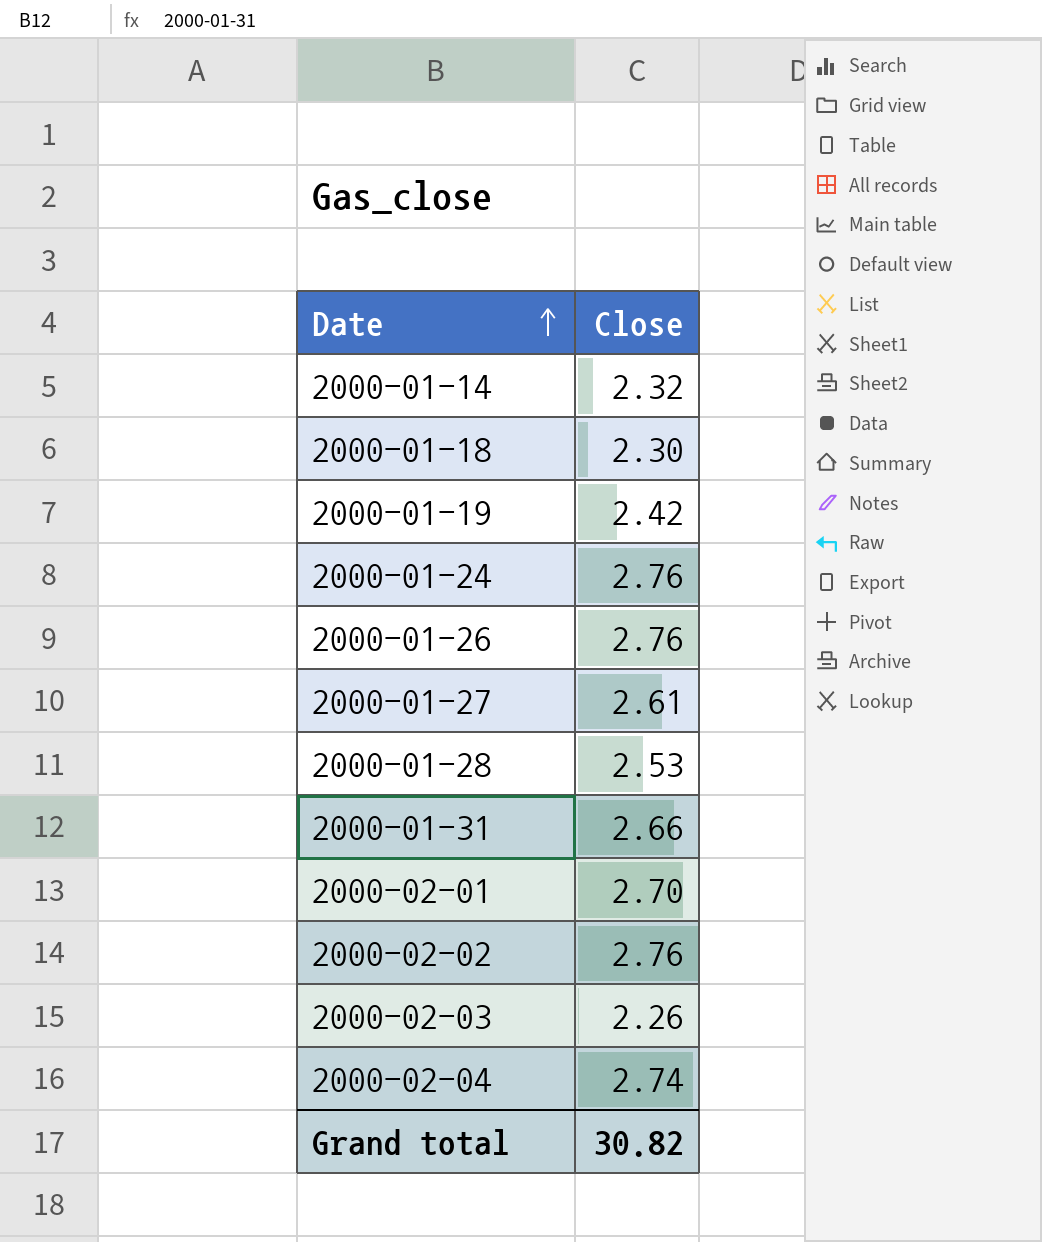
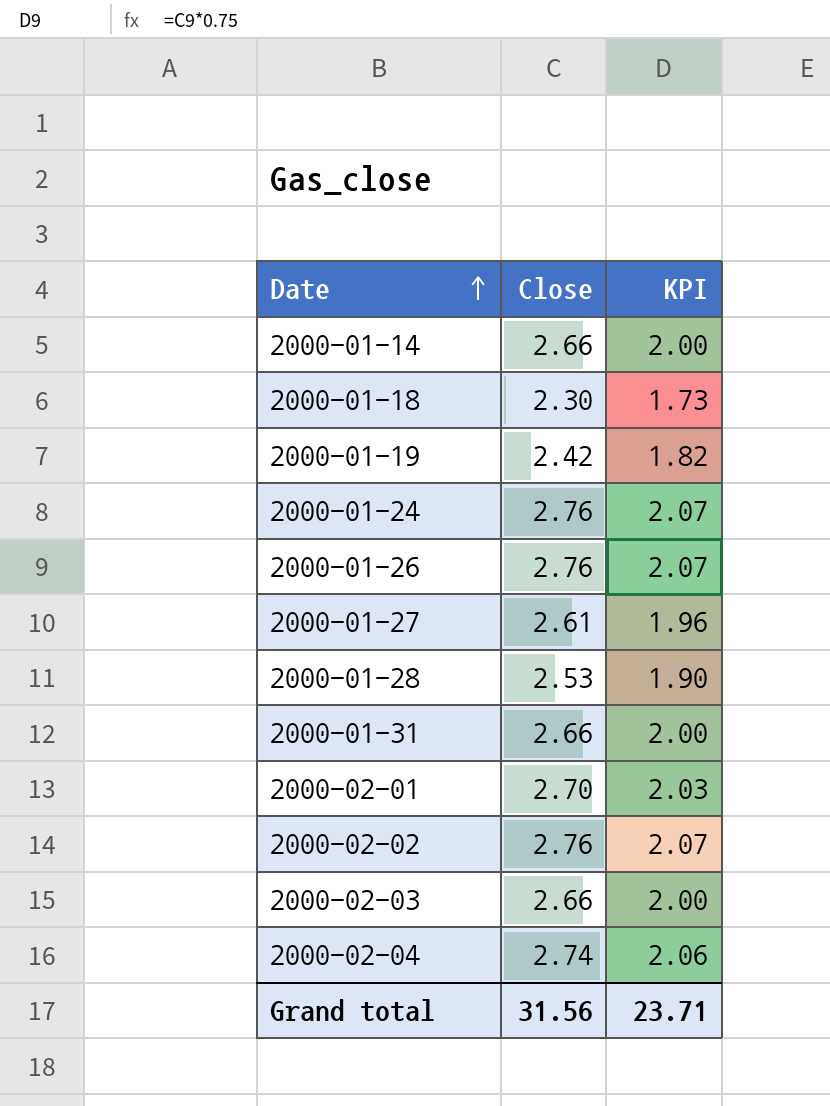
column KPI | formula: none -> [Close] * 0.75
2000-01-14 | Close: 2.32 -> 2.66
2000-02-03 | Close: 2.26 -> 2.66
Grand total | Close: 30.82 -> 31.56

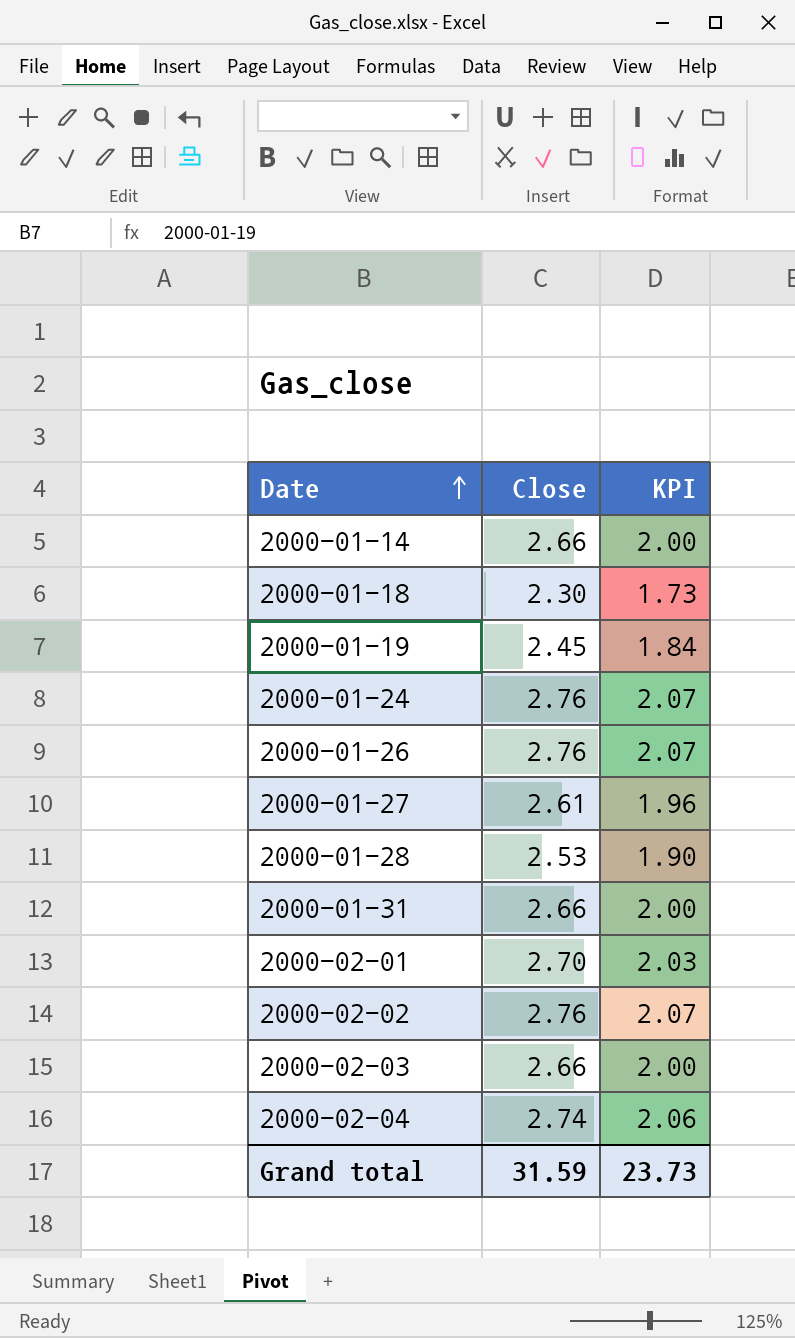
2000-01-19 | Close: 2.42 -> 2.45
2000-01-19 | KPI: 1.82 -> 1.84
Grand total | Close: 31.56 -> 31.59
Grand total | KPI: 23.71 -> 23.73

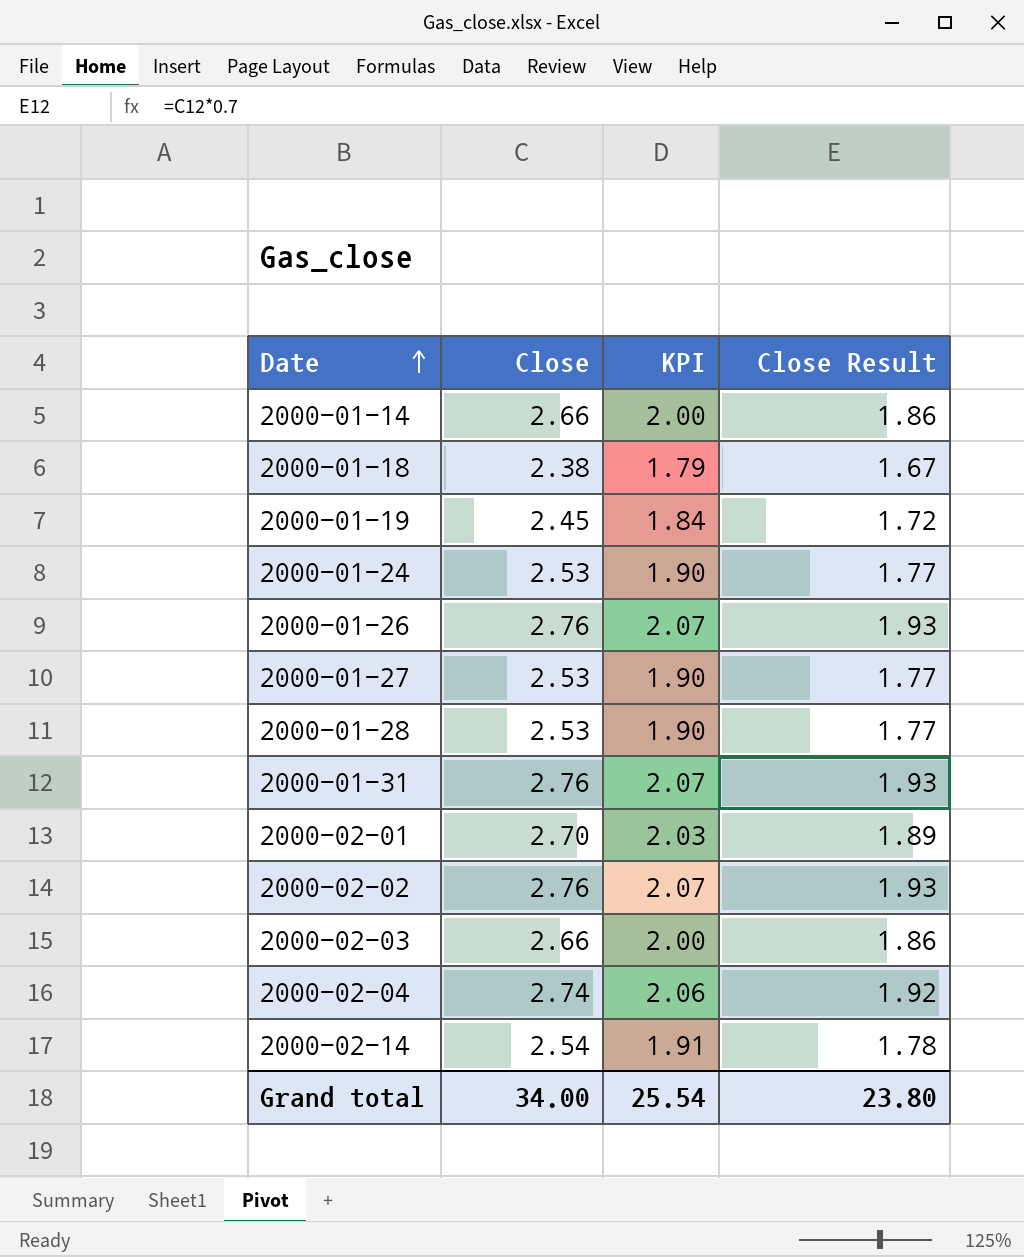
column Close Result | formula: none -> [Close] * 0.7
2000-01-18 | Close: 2.30 -> 2.38
2000-01-18 | KPI: 1.73 -> 1.79
2000-01-24 | Close: 2.76 -> 2.53
2000-01-24 | KPI: 2.07 -> 1.90
2000-01-27 | Close: 2.61 -> 2.53
2000-01-27 | KPI: 1.96 -> 1.90
2000-01-31 | Close: 2.66 -> 2.76
2000-01-31 | KPI: 2.00 -> 2.07
row 2000-02-14: none -> 2.54 | 1.91 | 1.78
Grand total | Close: 31.59 -> 34.00
Grand total | KPI: 23.73 -> 25.54

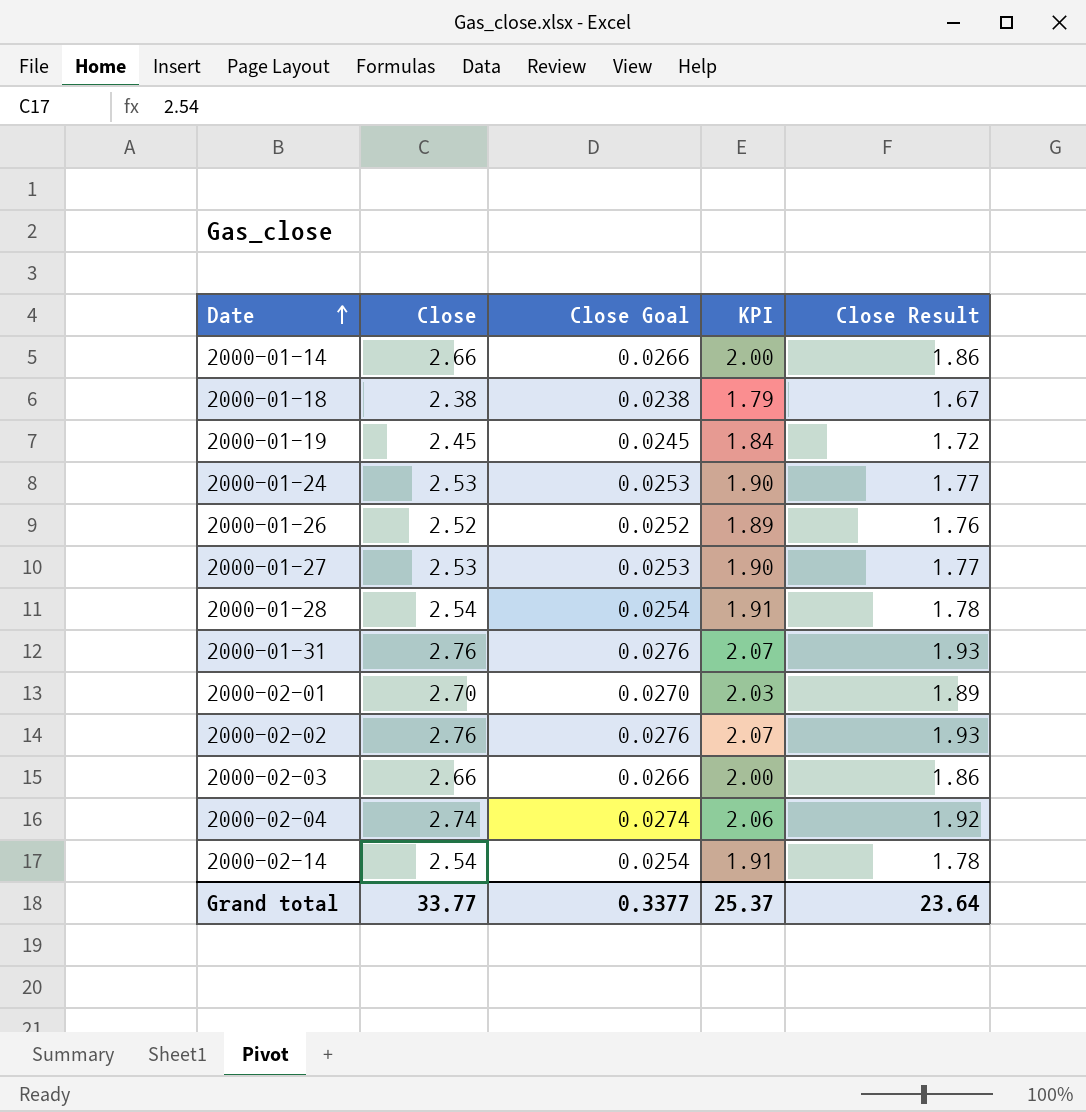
column Close Goal | formula: none -> [Close] * 0.01
2000-01-26 | Close: 2.76 -> 2.52
2000-01-26 | KPI: 2.07 -> 1.89
2000-01-26 | Close Result: 1.93 -> 1.76
2000-01-28 | Close: 2.53 -> 2.54
2000-01-28 | KPI: 1.90 -> 1.91
2000-01-28 | Close Result: 1.77 -> 1.78
Grand total | Close: 34.00 -> 33.77
Grand total | KPI: 25.54 -> 25.37
Grand total | Close Result: 23.80 -> 23.64

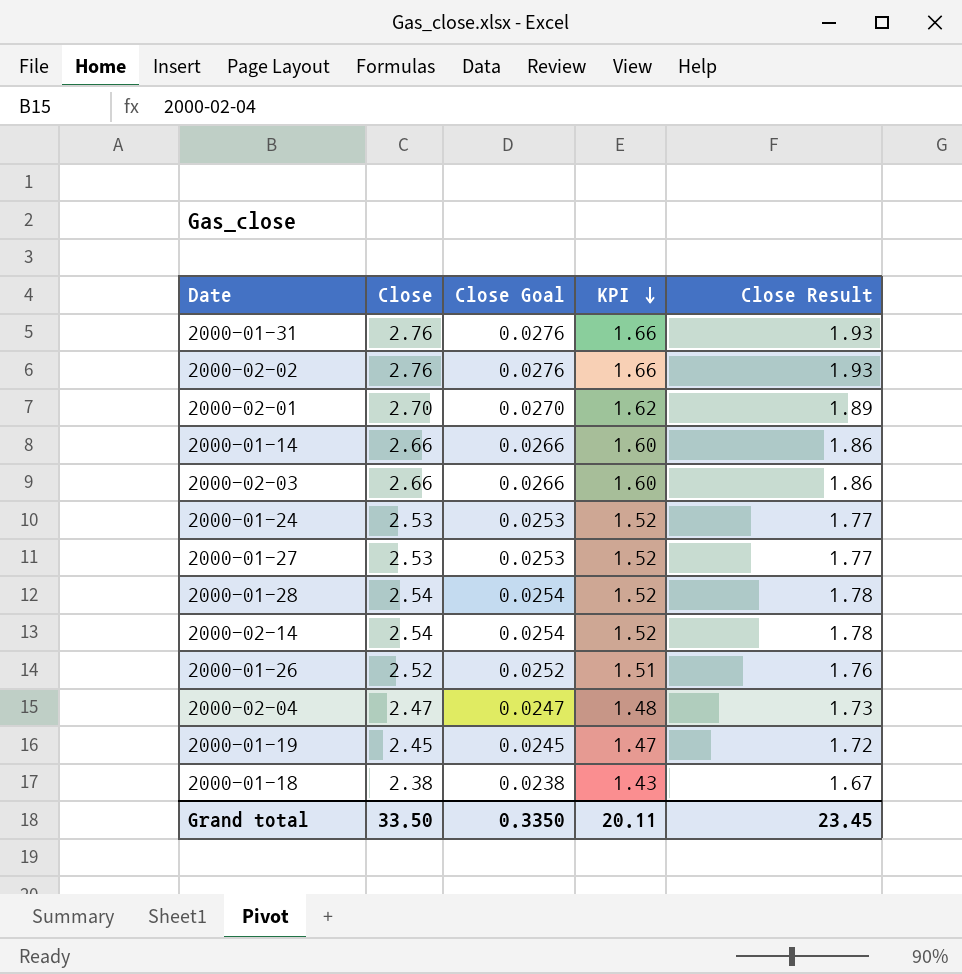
row order: Date ascending -> KPI descending
column KPI | formula: [Close] * 0.75 -> [Close] * 0.6
2000-02-04 | Close: 2.74 -> 2.47
2000-02-04 | Close Goal: 0.0274 -> 0.0247
2000-02-04 | Close Result: 1.92 -> 1.73
Grand total | Close: 33.77 -> 33.50
Grand total | Close Goal: 0.3377 -> 0.3350
Grand total | KPI: 25.37 -> 20.11
Grand total | Close Result: 23.64 -> 23.45

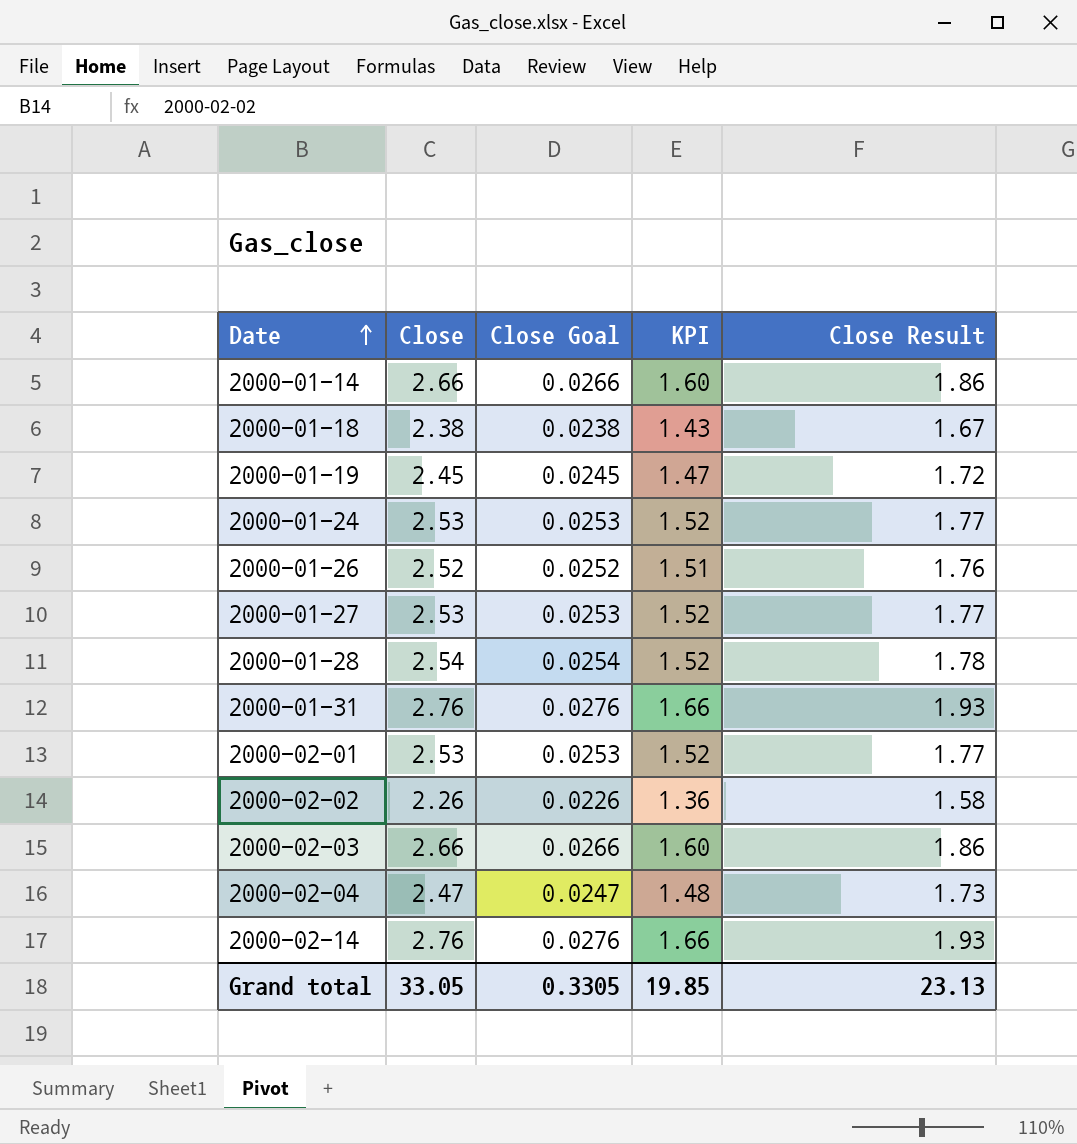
row order: KPI descending -> Date ascending
2000-02-01 | Close: 2.70 -> 2.53
2000-02-01 | Close Goal: 0.0270 -> 0.0253
2000-02-01 | KPI: 1.62 -> 1.52
2000-02-01 | Close Result: 1.89 -> 1.77
2000-02-02 | Close: 2.76 -> 2.26
2000-02-02 | Close Goal: 0.0276 -> 0.0226
2000-02-02 | KPI: 1.66 -> 1.36
2000-02-02 | Close Result: 1.93 -> 1.58
2000-02-14 | Close: 2.54 -> 2.76
2000-02-14 | Close Goal: 0.0254 -> 0.0276
2000-02-14 | KPI: 1.52 -> 1.66
2000-02-14 | Close Result: 1.78 -> 1.93
Grand total | Close: 33.50 -> 33.05
Grand total | Close Goal: 0.3350 -> 0.3305
Grand total | KPI: 20.11 -> 19.85
Grand total | Close Result: 23.45 -> 23.13

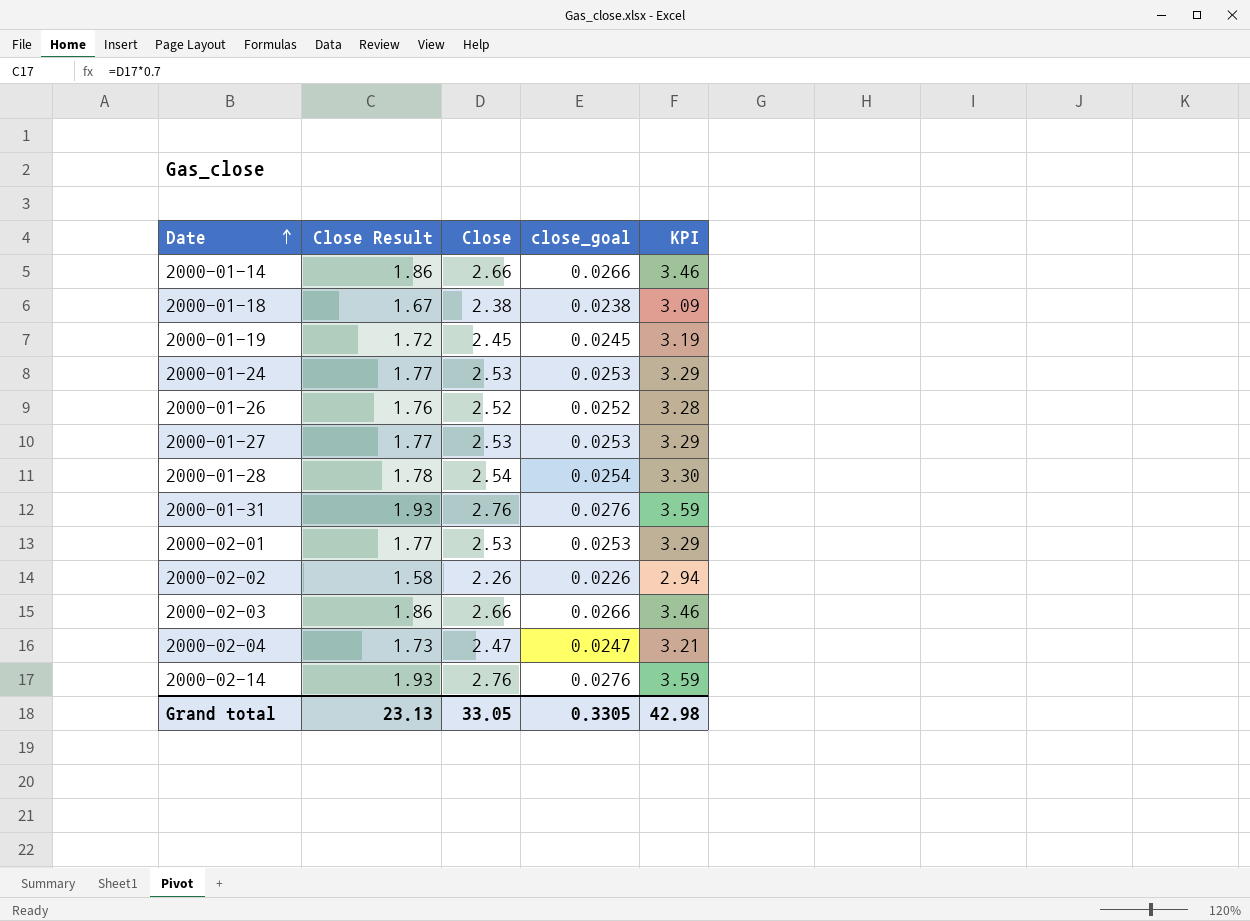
column Close Result | position: 5 -> 2
column name: Close Goal -> close_goal
column KPI | formula: [Close] * 0.6 -> [Close] * 1.3
Grand total | KPI: 19.85 -> 42.98

